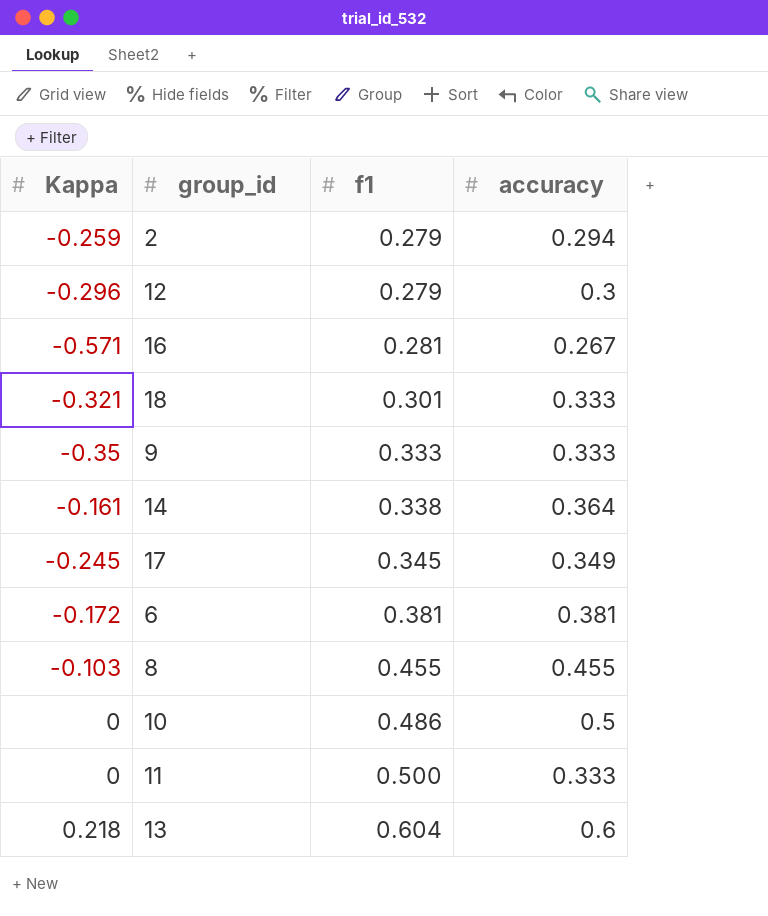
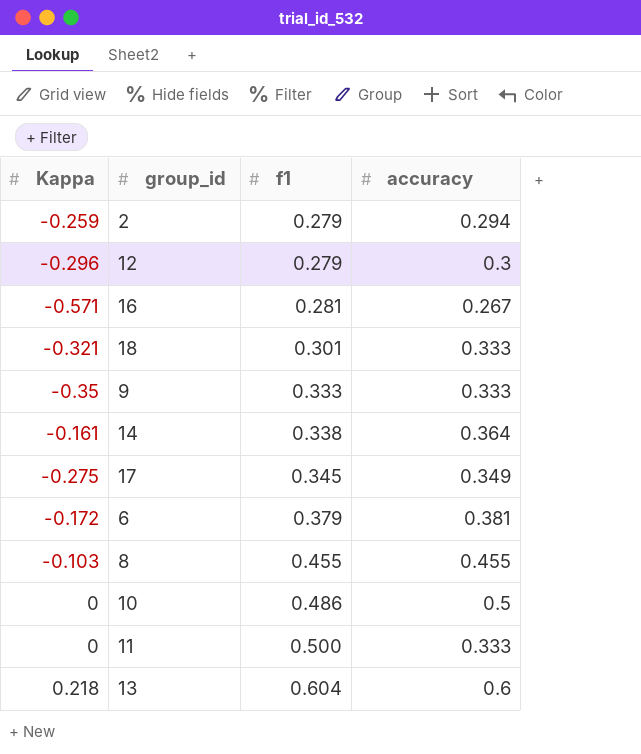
17 | Kappa: -0.245 -> -0.275
6 | f1: 0.381 -> 0.379

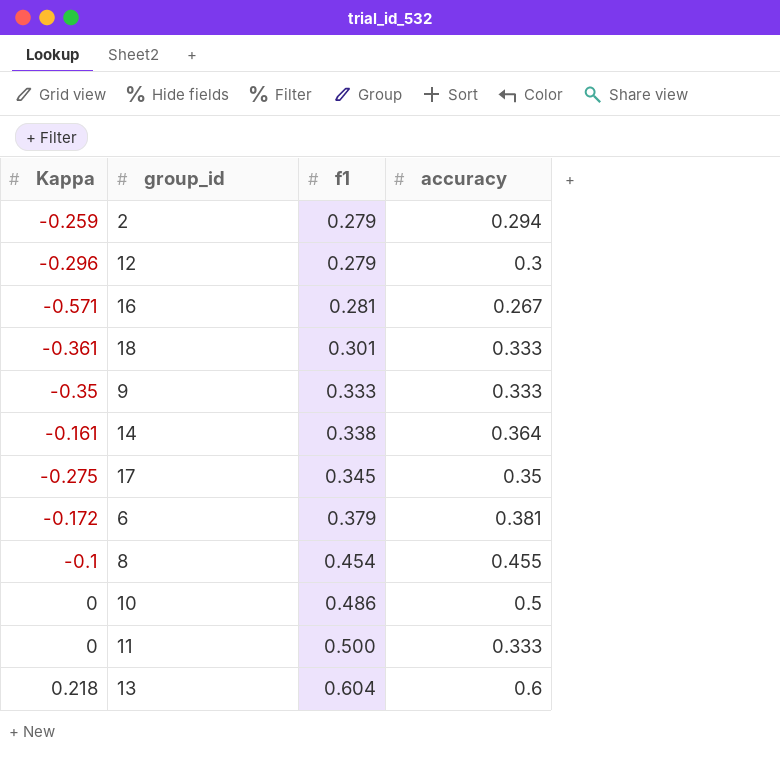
18 | Kappa: -0.321 -> -0.361
17 | accuracy: 0.349 -> 0.35
8 | Kappa: -0.103 -> -0.1
8 | f1: 0.455 -> 0.454

